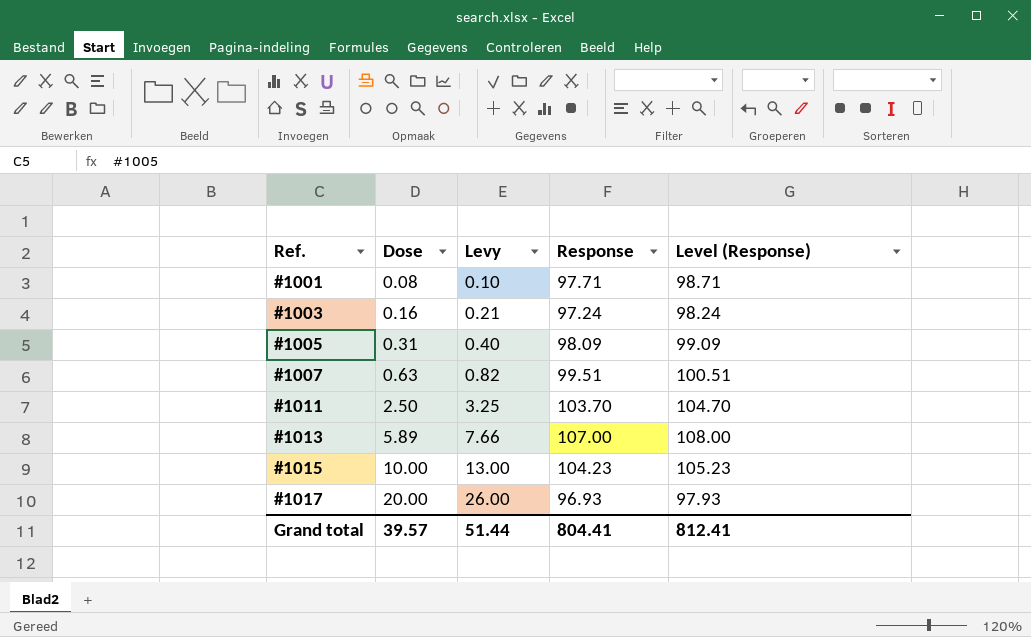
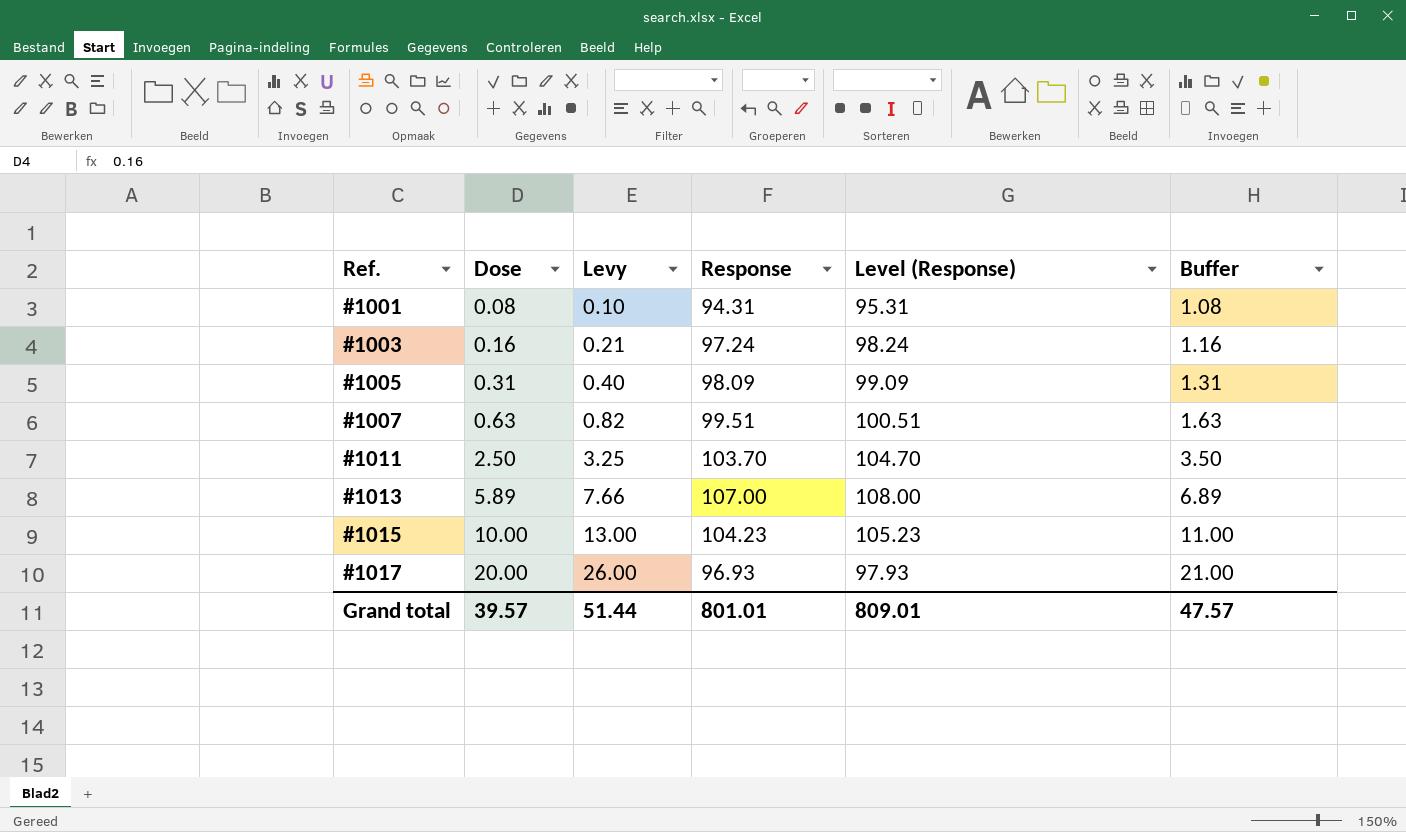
column Buffer | formula: none -> [Dose] + 1
#1001 | Response: 97.71 -> 94.31
#1001 | Level (Response): 98.71 -> 95.31
Grand total | Response: 804.41 -> 801.01
Grand total | Level (Response): 812.41 -> 809.01

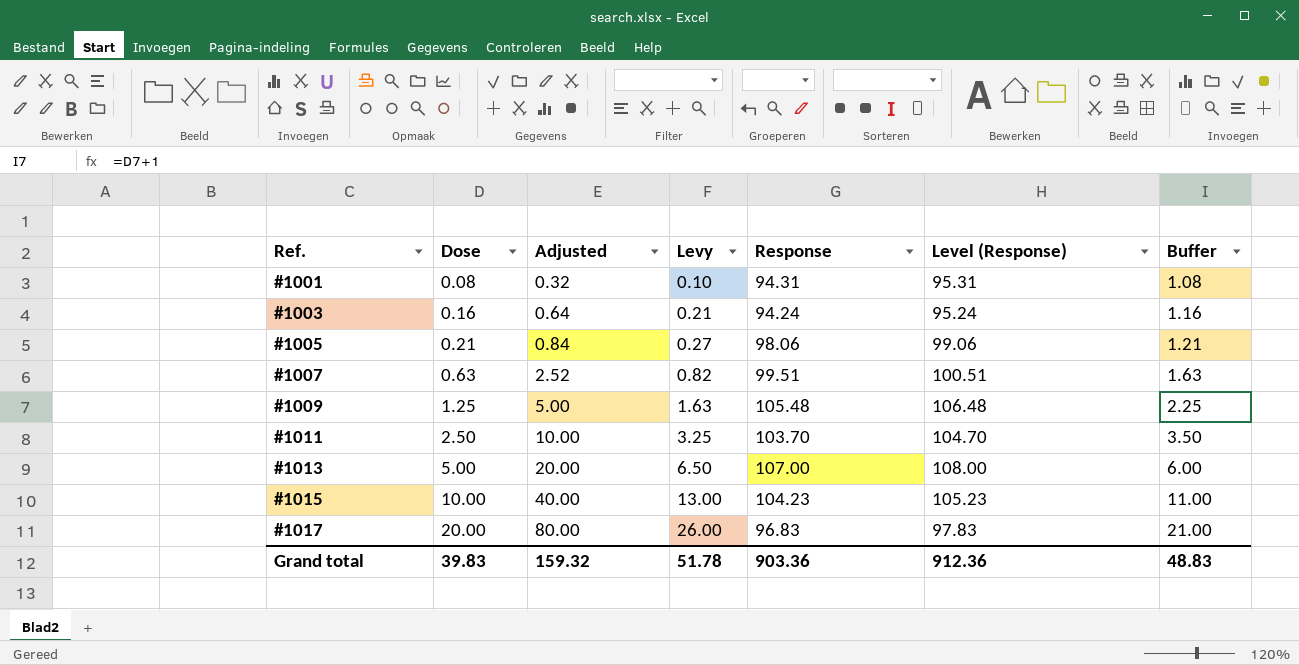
column Adjusted | formula: none -> [Dose] * 4
#1003 | Response: 97.24 -> 94.24
#1003 | Level (Response): 98.24 -> 95.24
#1005 | Dose: 0.31 -> 0.21
#1005 | Levy: 0.40 -> 0.27
#1005 | Response: 98.09 -> 98.06
#1005 | Level (Response): 99.09 -> 99.06
#1005 | Buffer: 1.31 -> 1.21
row #1009: none -> 1.25 | 5.00 | 1.63 | 105.48 | 106.48 | 2.25
#1013 | Dose: 5.89 -> 5.00
#1013 | Levy: 7.66 -> 6.50
#1013 | Buffer: 6.89 -> 6.00
#1017 | Response: 96.93 -> 96.83
#1017 | Level (Response): 97.93 -> 97.83
Grand total | Dose: 39.57 -> 39.83
Grand total | Levy: 51.44 -> 51.78
Grand total | Response: 801.01 -> 903.36
Grand total | Level (Response): 809.01 -> 912.36
Grand total | Buffer: 47.57 -> 48.83

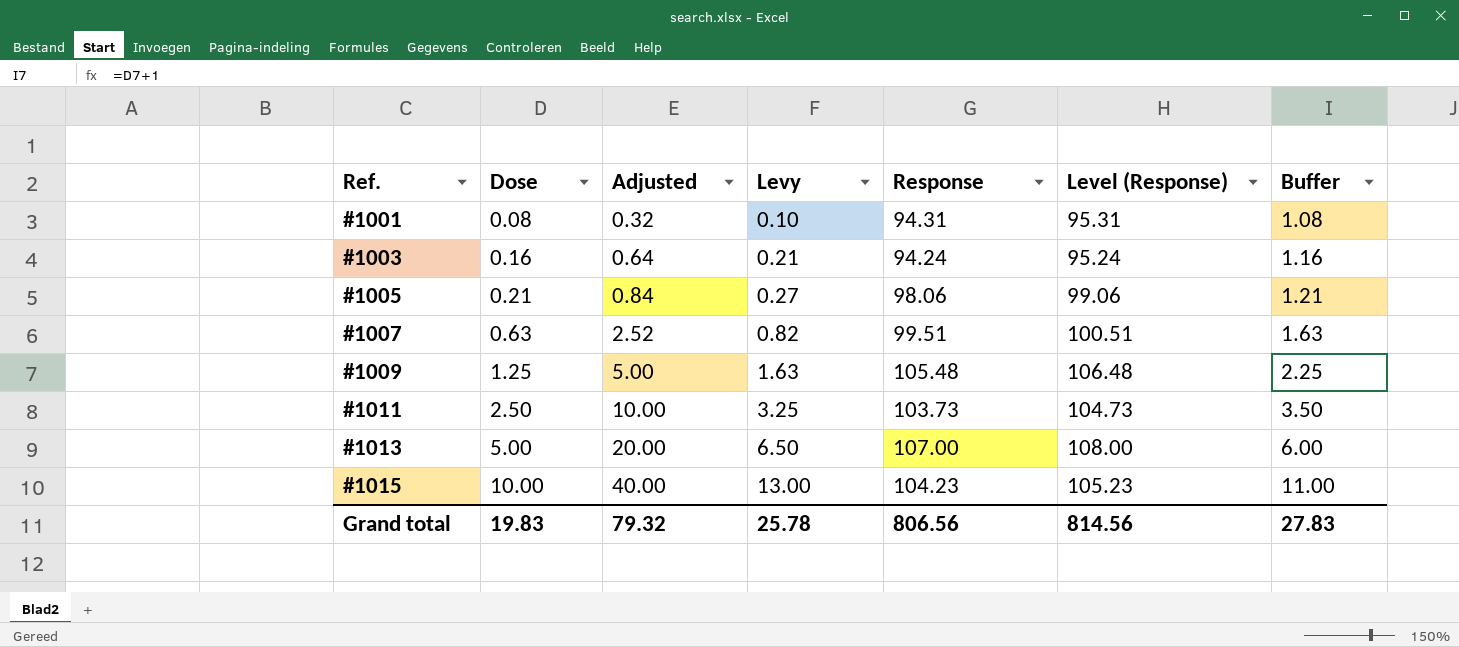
row #1017: 20.00 | 80.00 | 26.00 | 96.83 | 97.83 | 21.00 -> none
#1011 | Response: 103.70 -> 103.73
#1011 | Level (Response): 104.70 -> 104.73
Grand total | Dose: 39.83 -> 19.83
Grand total | Adjusted: 159.32 -> 79.32
Grand total | Levy: 51.78 -> 25.78
Grand total | Response: 903.36 -> 806.56
Grand total | Level (Response): 912.36 -> 814.56
Grand total | Buffer: 48.83 -> 27.83

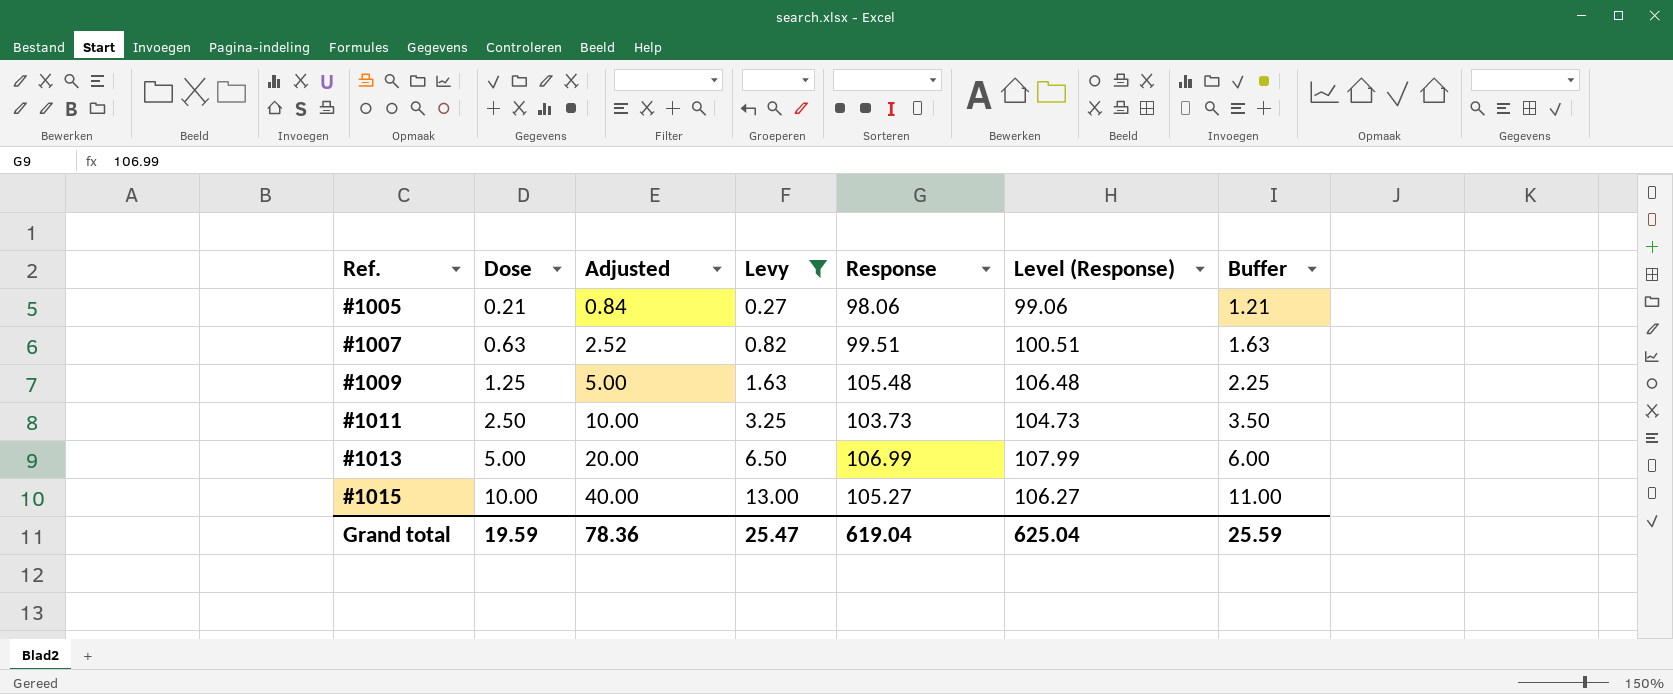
filter: none -> Levy >= 0.27
#1013 | Response: 107.00 -> 106.99
#1013 | Level (Response): 108.00 -> 107.99
#1015 | Response: 104.23 -> 105.27
#1015 | Level (Response): 105.23 -> 106.27
Grand total | Dose: 19.83 -> 19.59
Grand total | Adjusted: 79.32 -> 78.36
Grand total | Levy: 25.78 -> 25.47
Grand total | Response: 806.56 -> 619.04
Grand total | Level (Response): 814.56 -> 625.04
Grand total | Buffer: 27.83 -> 25.59

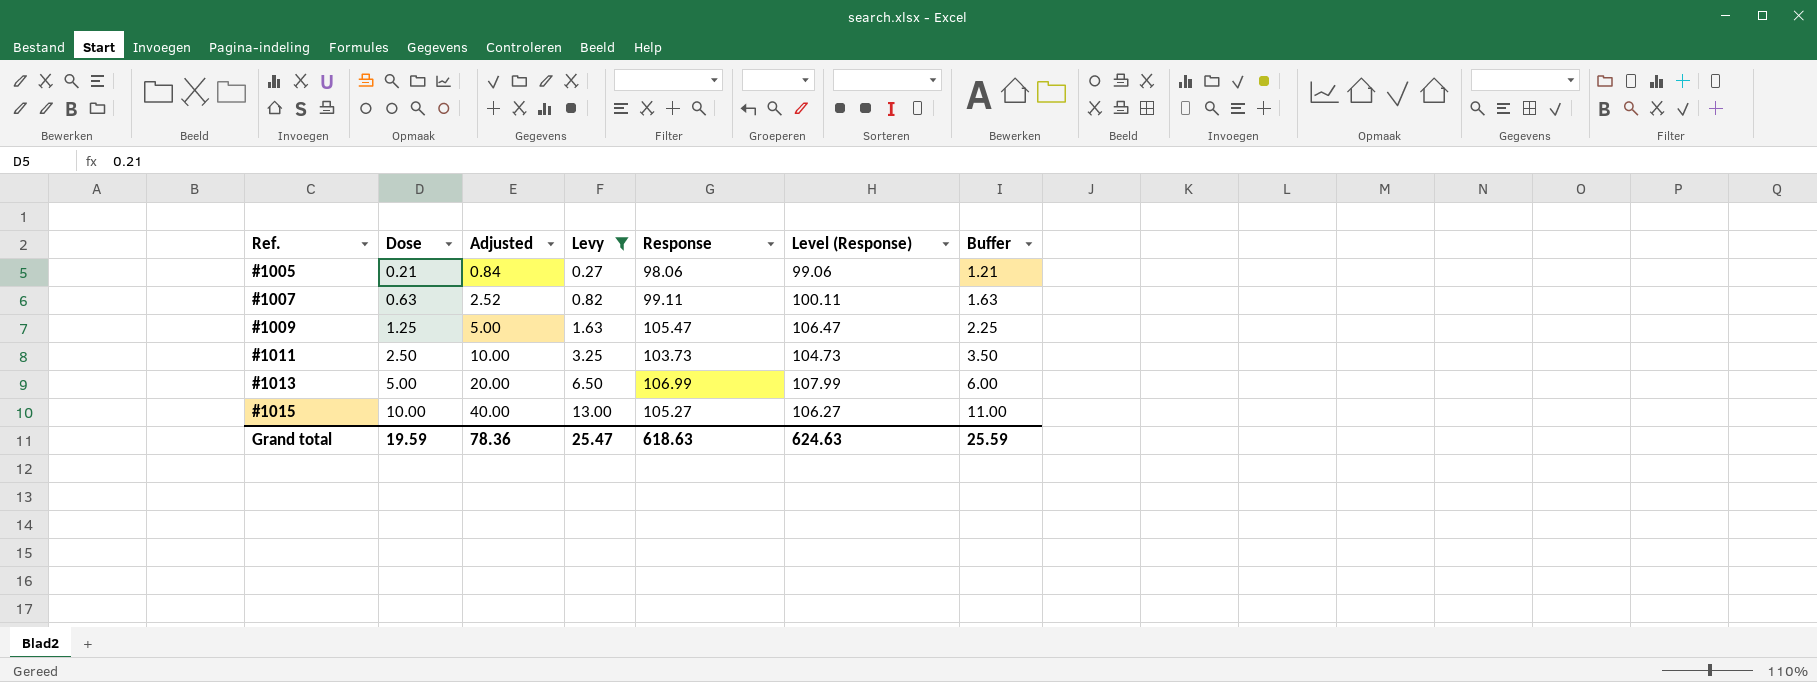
#1007 | Response: 99.51 -> 99.11
#1007 | Level (Response): 100.51 -> 100.11
#1009 | Response: 105.48 -> 105.47
#1009 | Level (Response): 106.48 -> 106.47
Grand total | Response: 619.04 -> 618.63
Grand total | Level (Response): 625.04 -> 624.63

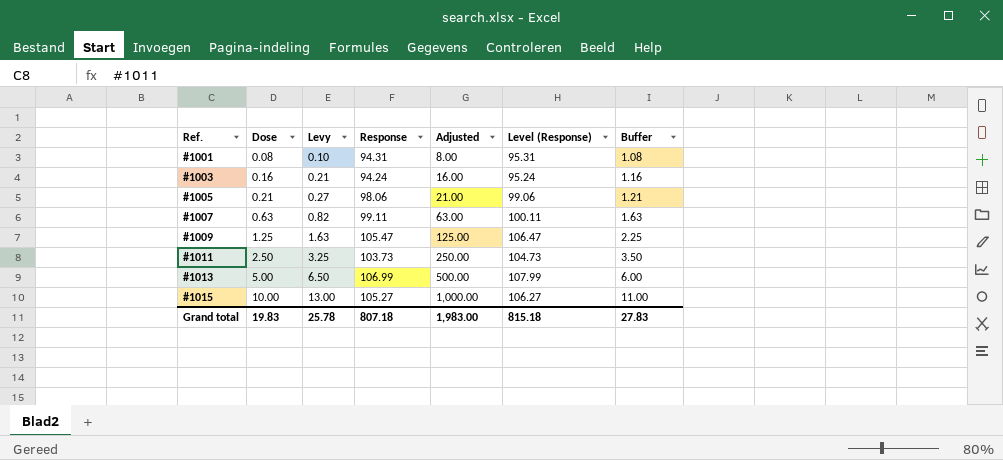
filter: Levy >= 0.27 -> none
column Adjusted | formula: [Dose] * 4 -> [Dose] * 100
column Adjusted | position: 3 -> 5
Grand total | Dose: 19.59 -> 19.83
Grand total | Levy: 25.47 -> 25.78
Grand total | Response: 618.63 -> 807.18
Grand total | Adjusted: 78.36 -> 1,983.00
Grand total | Level (Response): 624.63 -> 815.18
Grand total | Buffer: 25.59 -> 27.83

